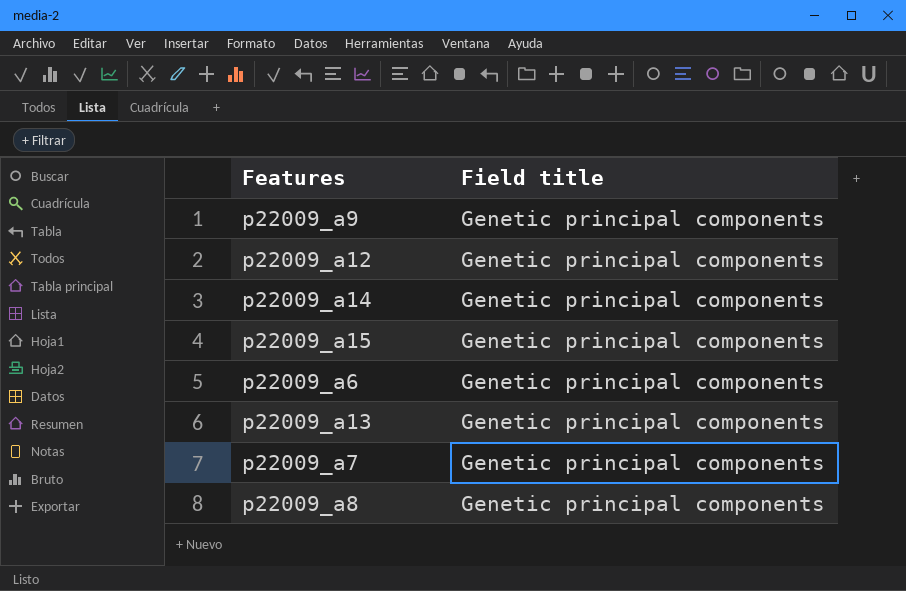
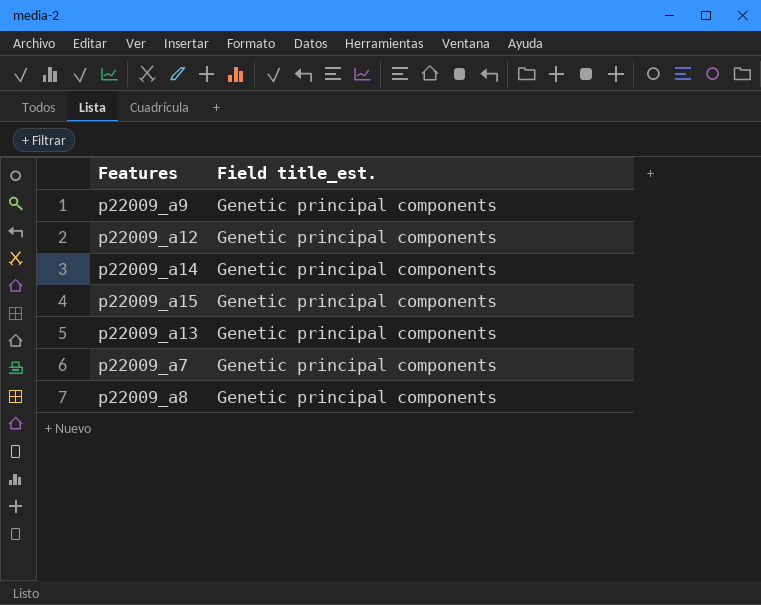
column name: Field title -> Field title_est.
row p22009_a6: Genetic principal components -> none

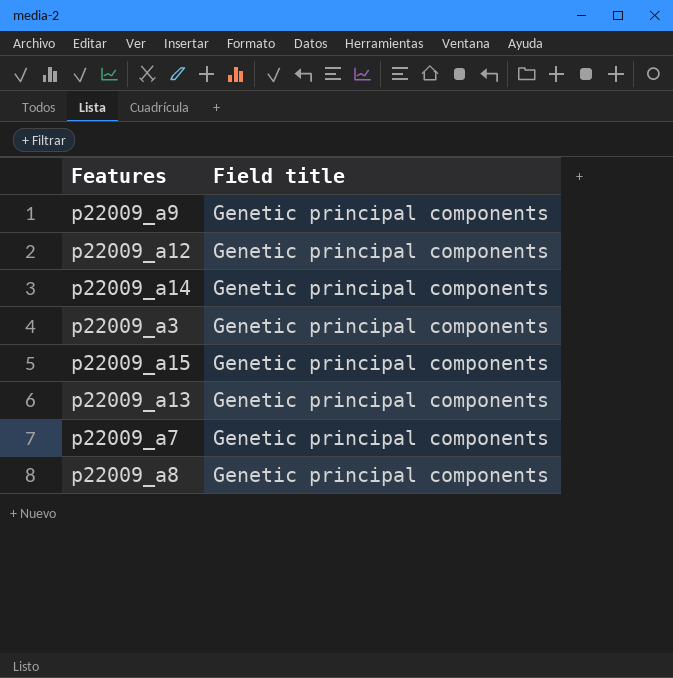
column name: Field title_est. -> Field title
row p22009_a3: none -> Genetic principal components

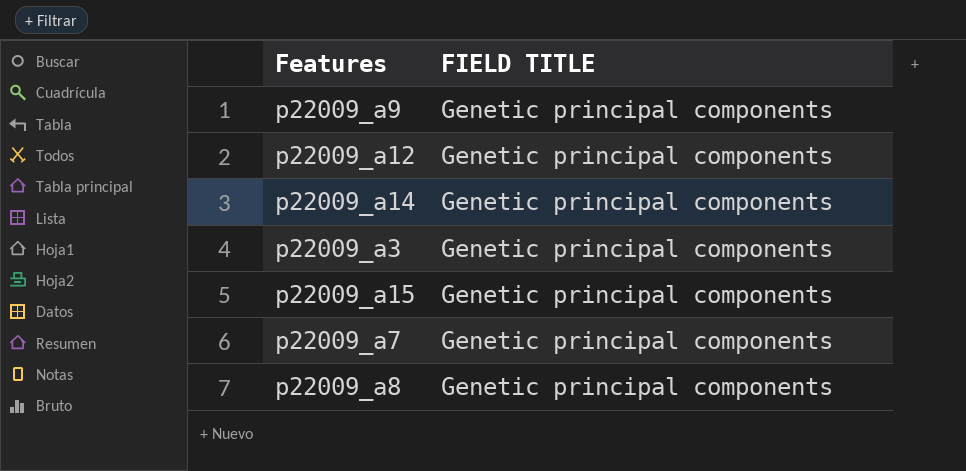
column name: Field title -> FIELD TITLE
row p22009_a13: Genetic principal components -> none

